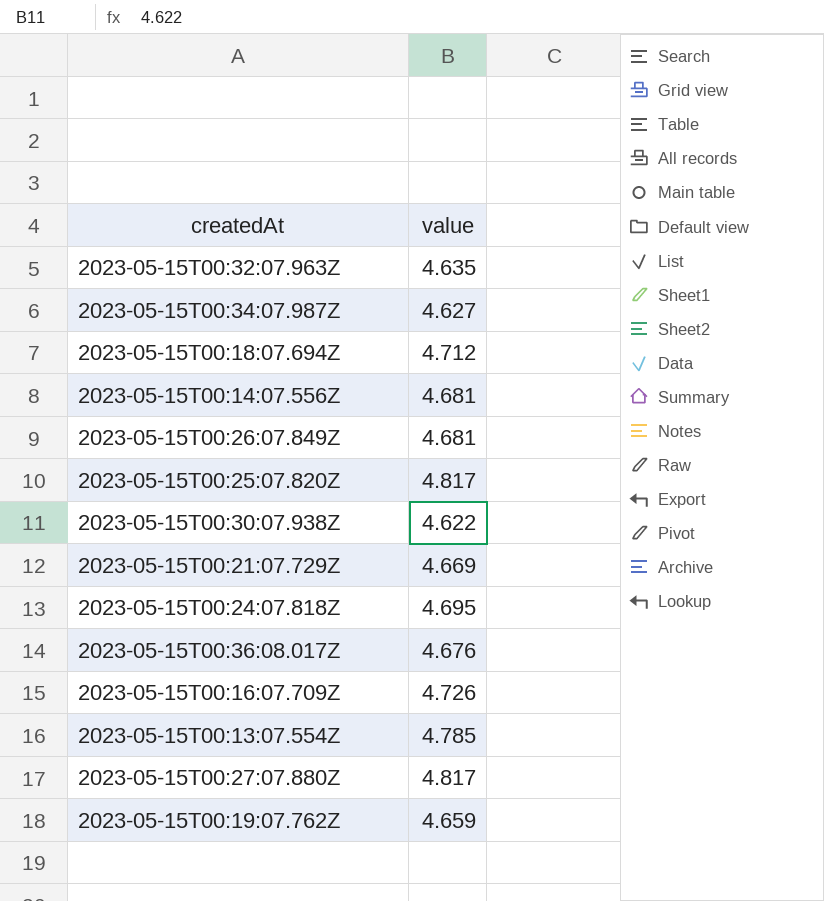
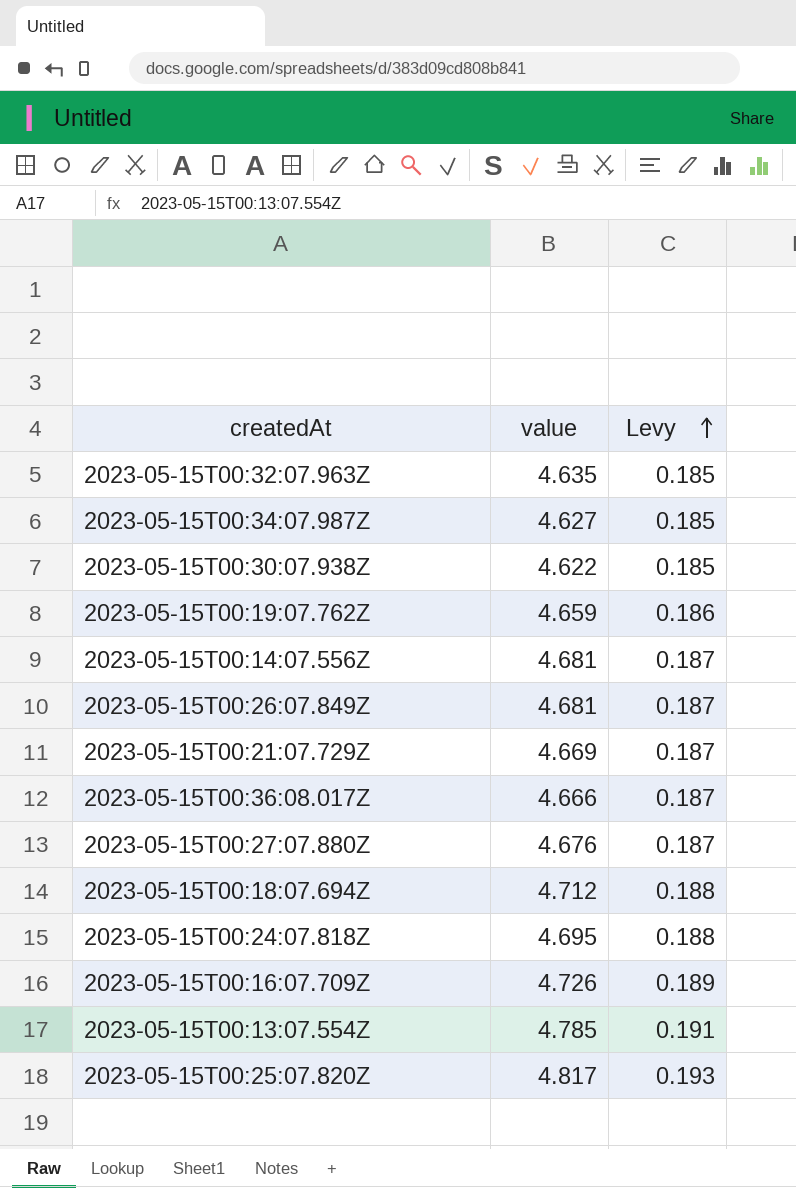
row order: none -> Levy ascending
column Levy | formula: none -> [value] * 0.04
2023-05-15T00:36:08.017Z | value: 4.676 -> 4.666
2023-05-15T00:27:07.880Z | value: 4.817 -> 4.676

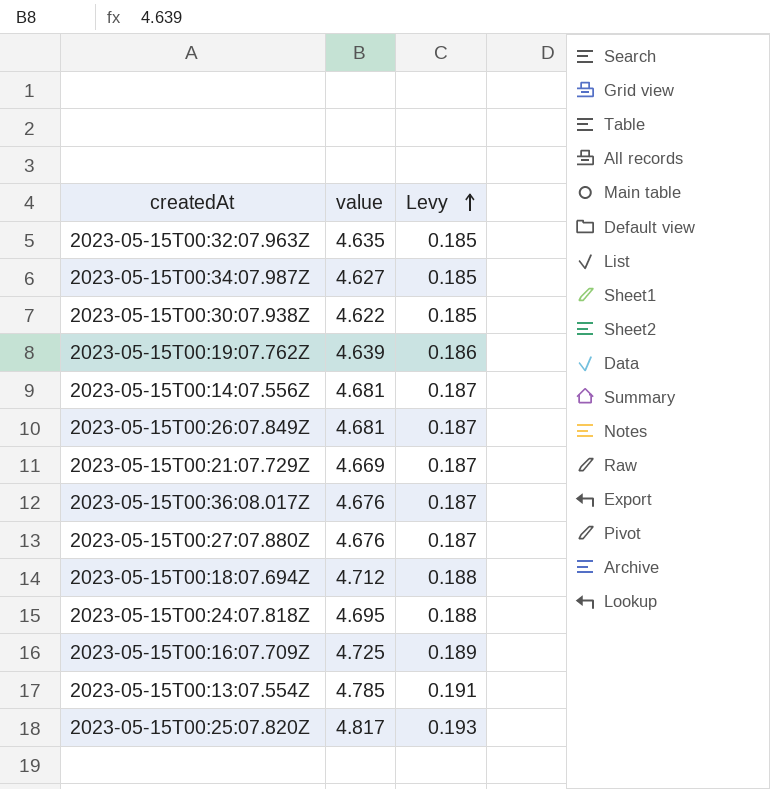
2023-05-15T00:19:07.762Z | value: 4.659 -> 4.639
2023-05-15T00:36:08.017Z | value: 4.666 -> 4.676
2023-05-15T00:16:07.709Z | value: 4.726 -> 4.725

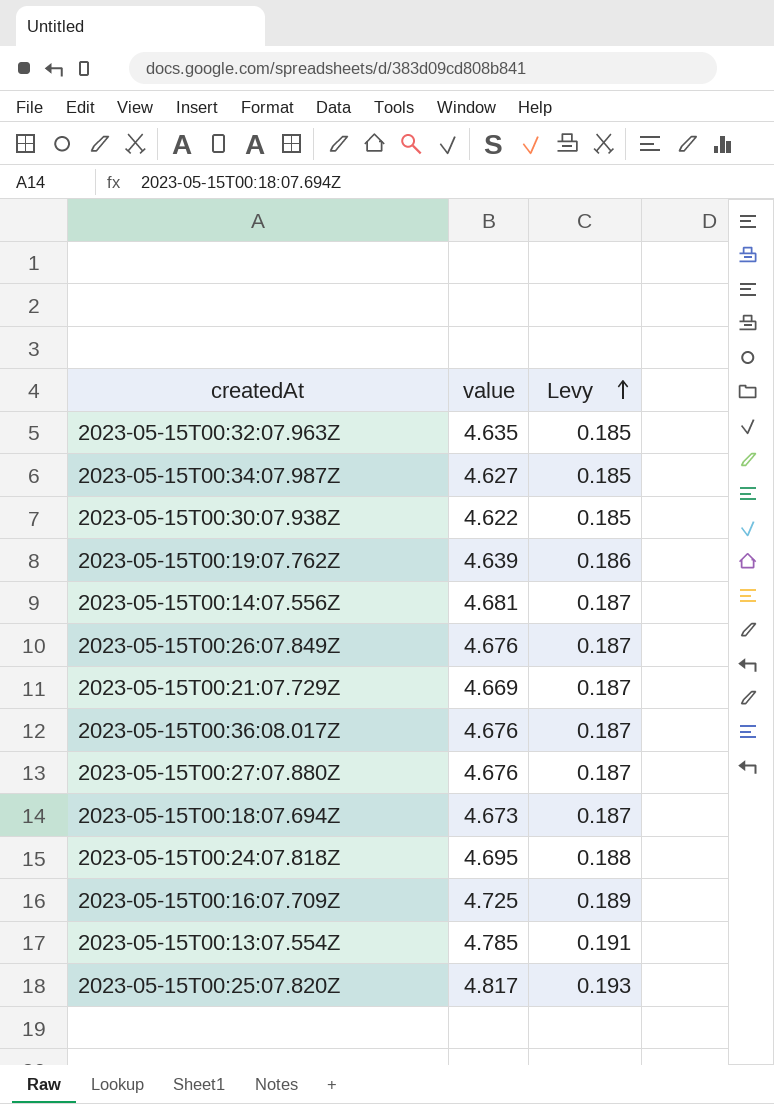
2023-05-15T00:26:07.849Z | value: 4.681 -> 4.676
2023-05-15T00:18:07.694Z | value: 4.712 -> 4.673
2023-05-15T00:18:07.694Z | Levy: 0.188 -> 0.187

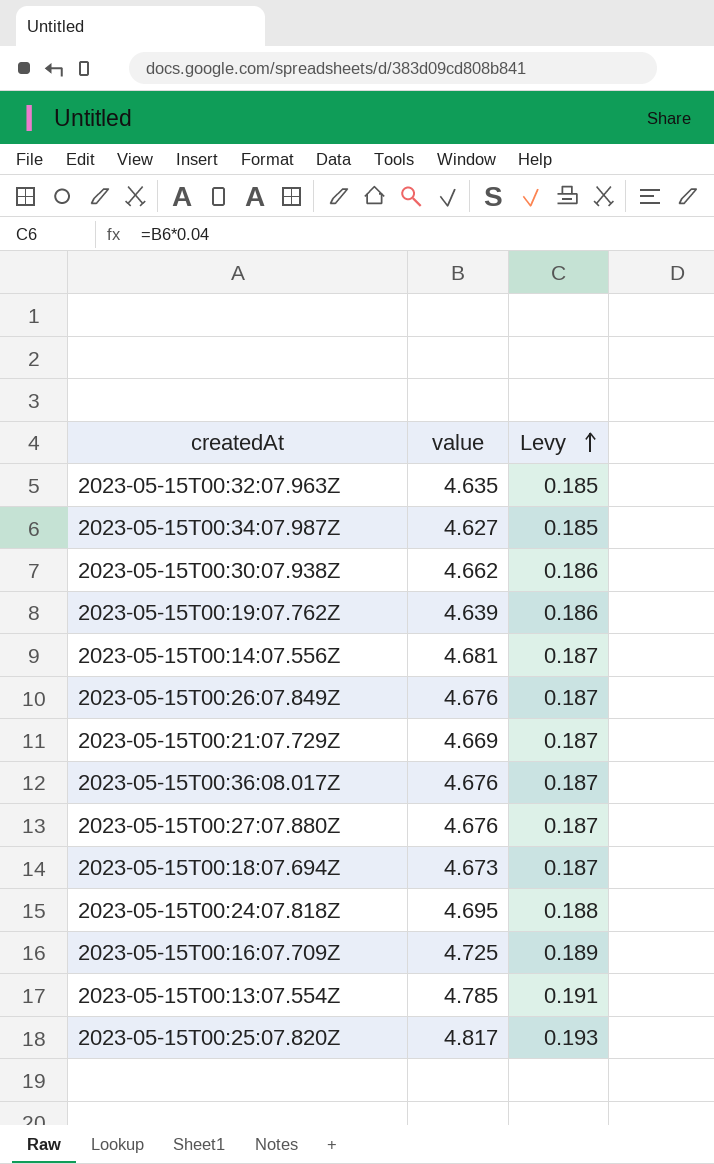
2023-05-15T00:30:07.938Z | value: 4.622 -> 4.662
2023-05-15T00:30:07.938Z | Levy: 0.185 -> 0.186

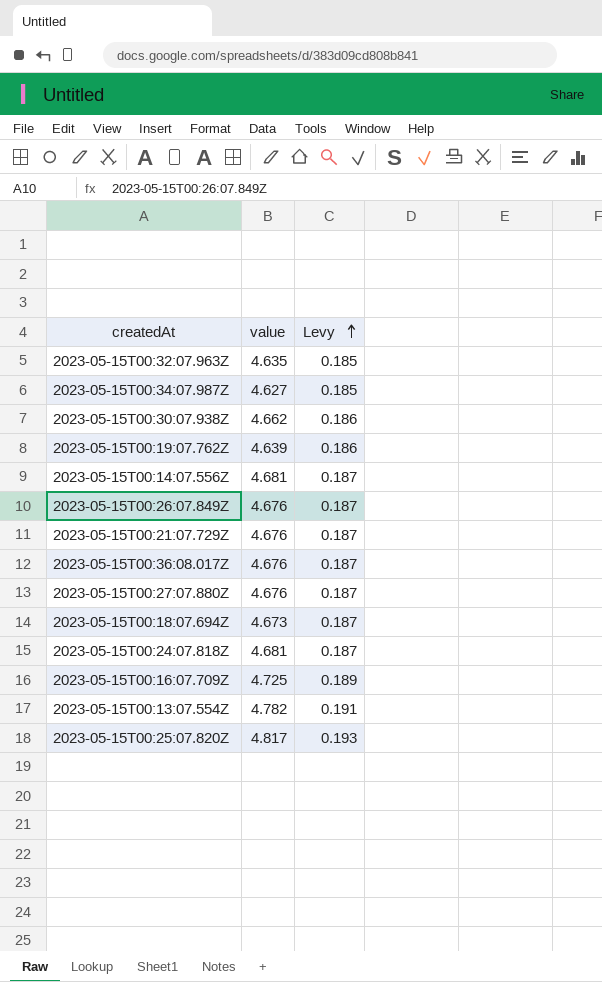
2023-05-15T00:21:07.729Z | value: 4.669 -> 4.676
2023-05-15T00:24:07.818Z | value: 4.695 -> 4.681
2023-05-15T00:24:07.818Z | Levy: 0.188 -> 0.187
2023-05-15T00:13:07.554Z | value: 4.785 -> 4.782

